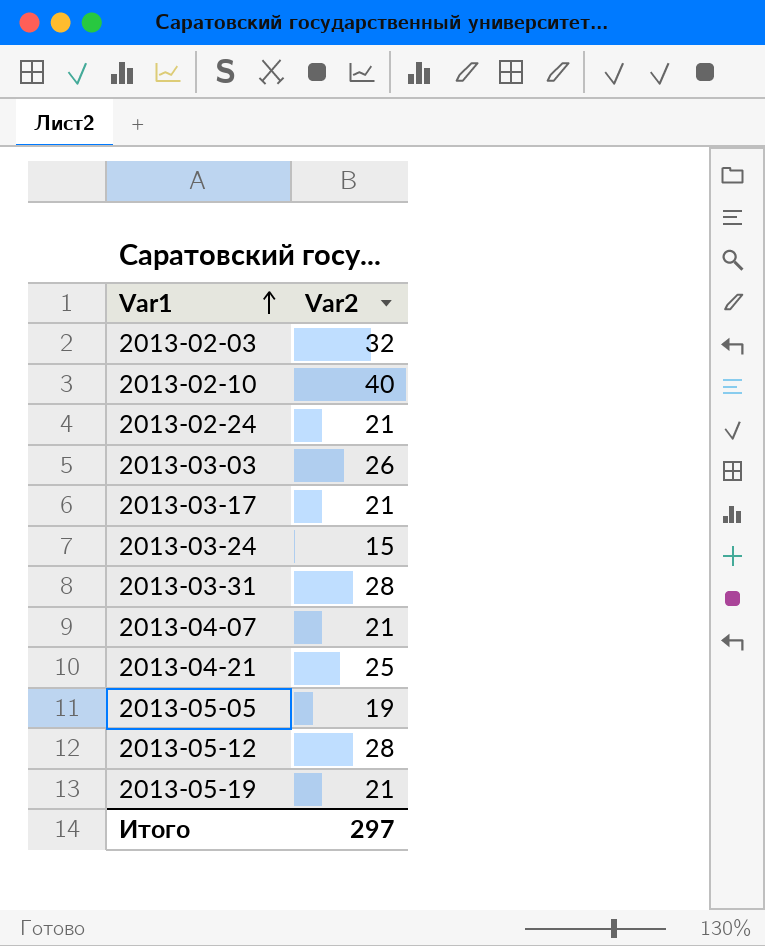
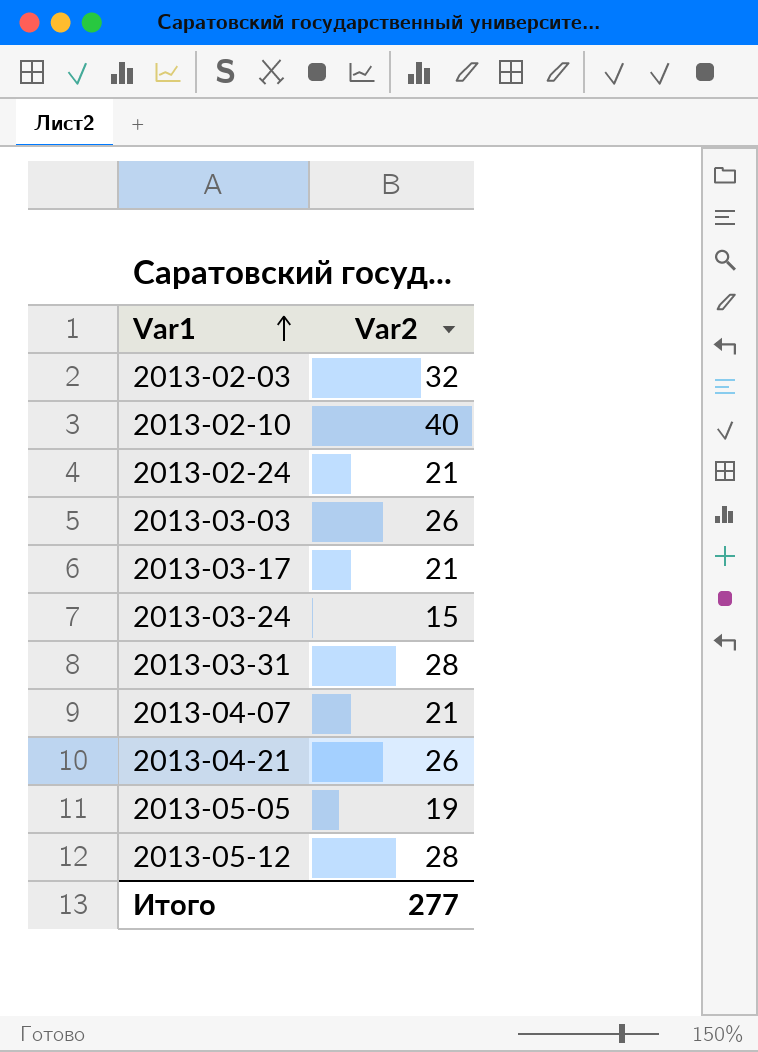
row 2013-05-19: 21 -> none
2013-04-21 | Var2: 25 -> 26
Итого | Var2: 297 -> 277

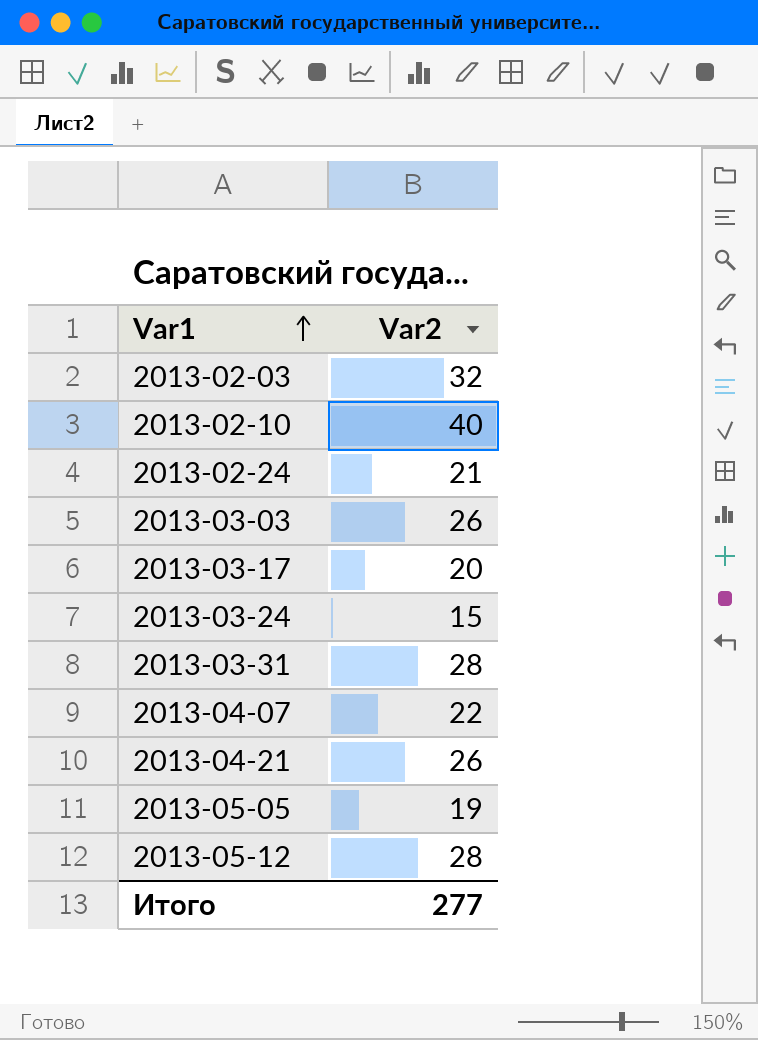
2013-03-17 | Var2: 21 -> 20
2013-04-07 | Var2: 21 -> 22

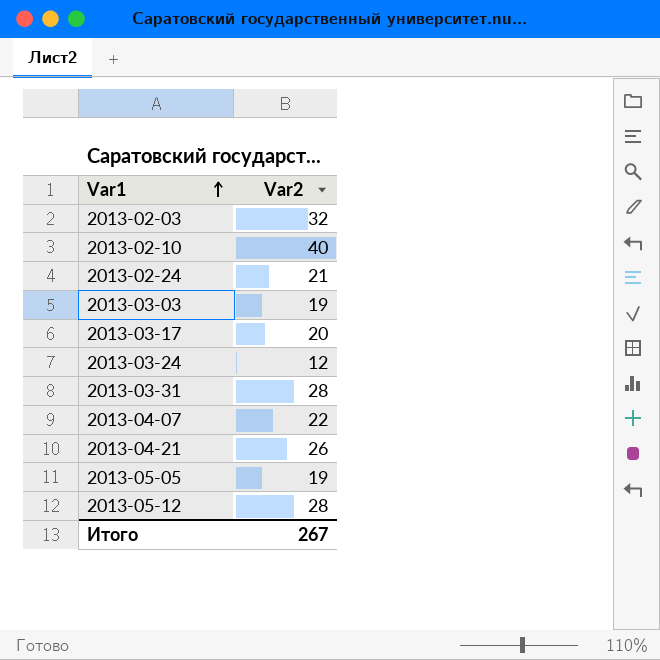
2013-03-03 | Var2: 26 -> 19
2013-03-24 | Var2: 15 -> 12
Итого | Var2: 277 -> 267

